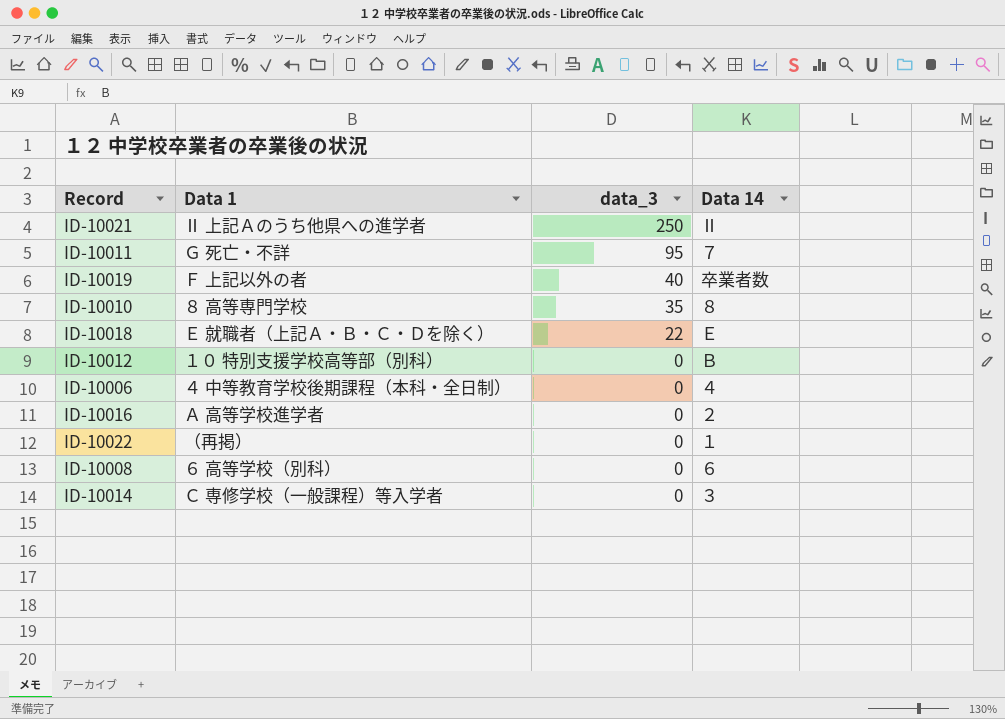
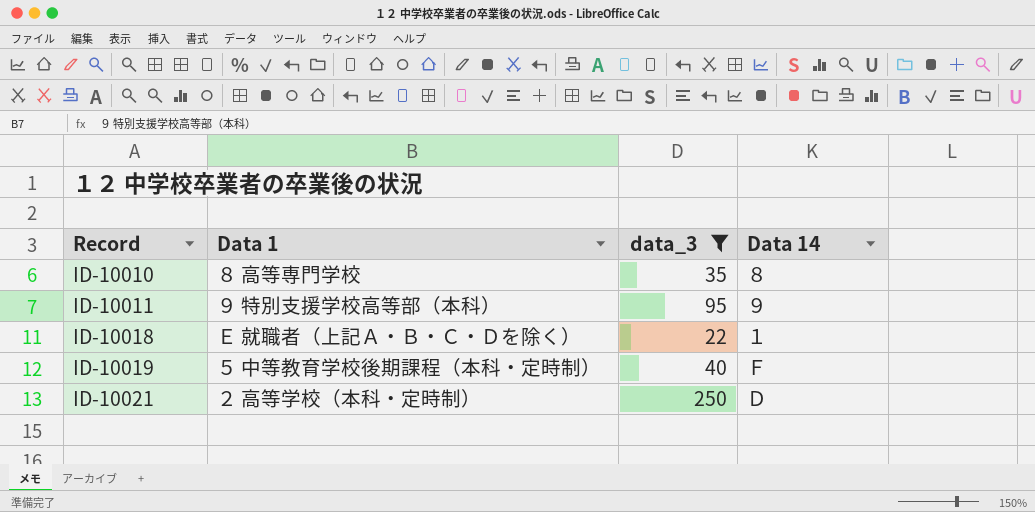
filter: none -> data_3 != 0
row order: data_3 descending -> Record ascending
ID-10011 | Data 1: Ｇ 死亡・不詳 -> ９ 特別支援学校高等部（本科）
ID-10011 | Data 14: ７ -> ９
ID-10018 | Data 14: Ｅ -> １
ID-10019 | Data 1: Ｆ 上記以外の者 -> ５ 中等教育学校後期課程（本科・定時制）
ID-10019 | Data 14: 卒業者数 -> Ｆ
ID-10021 | Data 1: Ⅱ 上記Ａのうち他県への進学者 -> ２ 高等学校（本科・定時制）
ID-10021 | Data 14: Ⅱ -> Ｄ

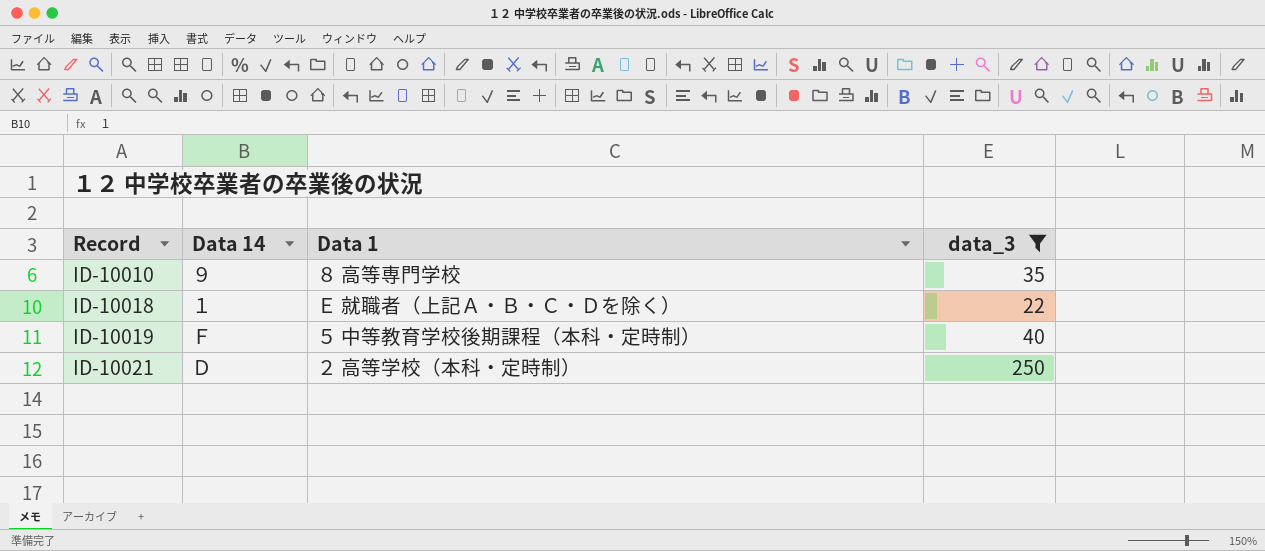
column Data 14 | position: 4 -> 2
row ID-10011: ９ 特別支援学校高等部（本科） | 95 | ９ -> none
ID-10010 | Data 14: ８ -> ９

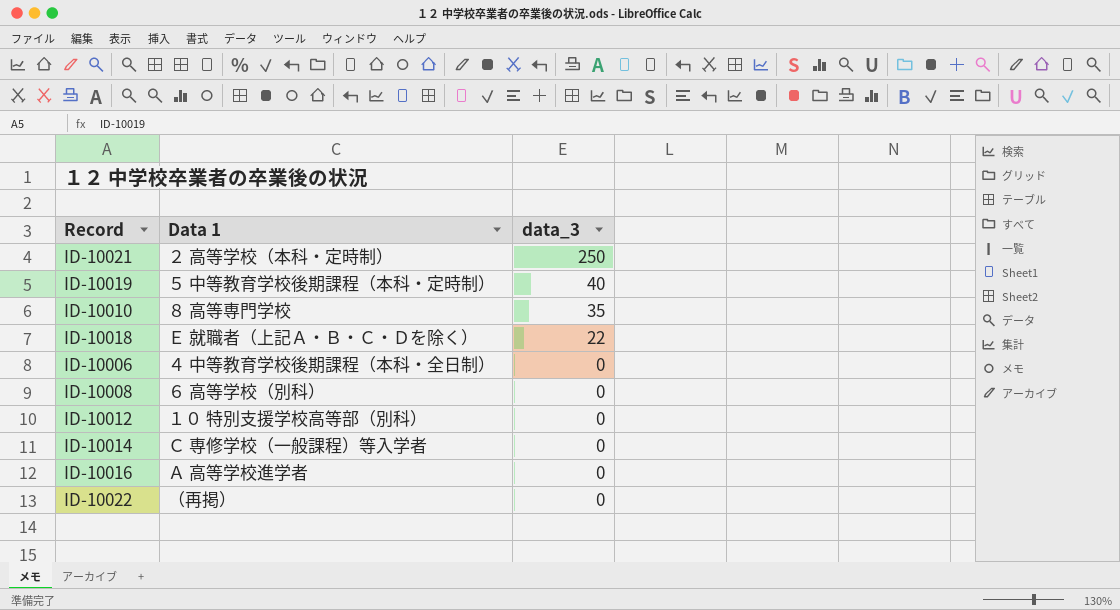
filter: data_3 != 0 -> none
row order: Record ascending -> data_3 descending
column Data 14 | position: 2 -> none

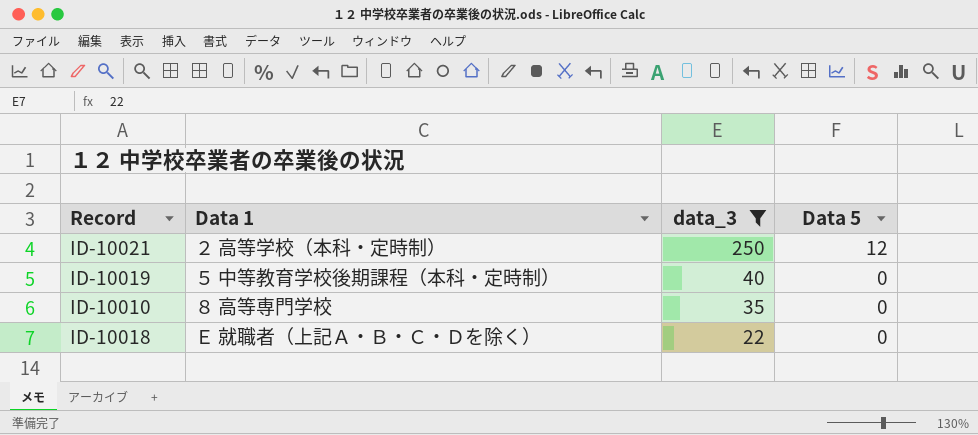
filter: none -> data_3 != 0
column Data 5 | position: none -> 4

